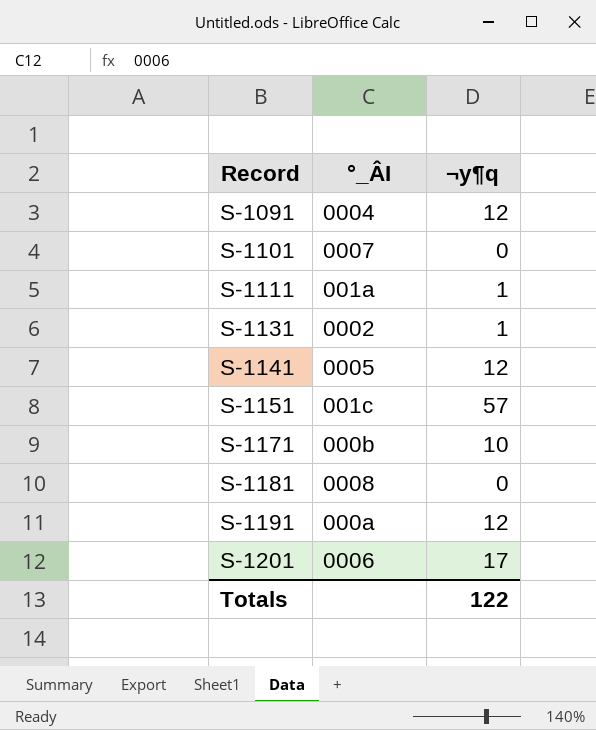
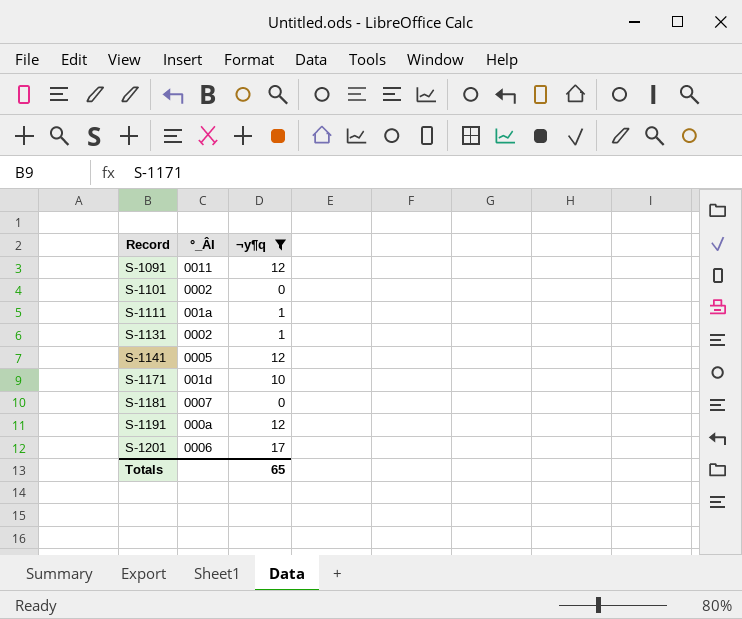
filter: none -> ¬y¶q != 57
S-1091 | °_ÂI: 0004 -> 0011
S-1101 | °_ÂI: 0007 -> 0002
S-1171 | °_ÂI: 000b -> 001d
S-1181 | °_ÂI: 0008 -> 0007
Totals | ¬y¶q: 122 -> 65

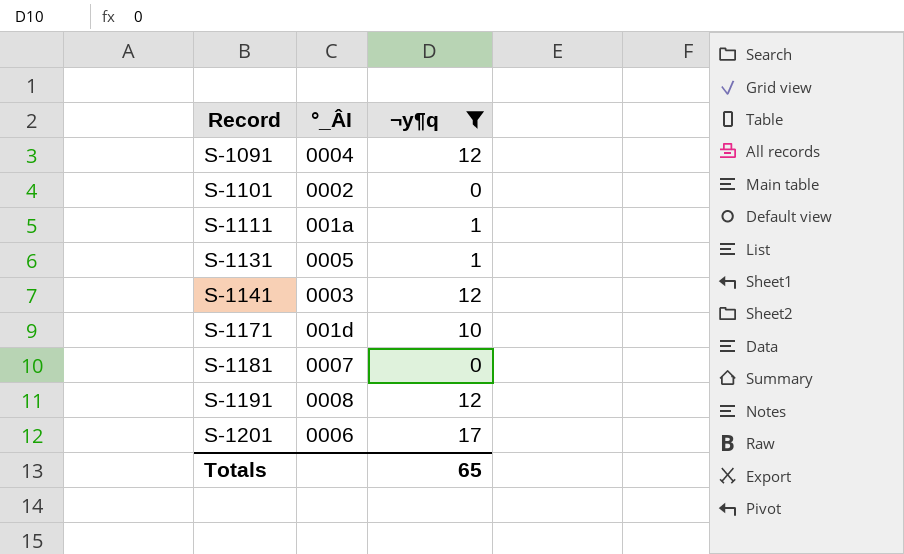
S-1091 | °_ÂI: 0011 -> 0004
S-1131 | °_ÂI: 0002 -> 0005
S-1141 | °_ÂI: 0005 -> 0003
S-1191 | °_ÂI: 000a -> 0008

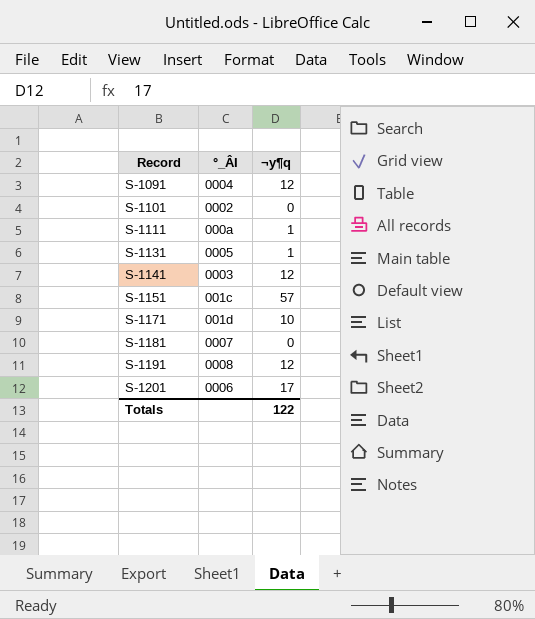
filter: ¬y¶q != 57 -> none
S-1111 | °_ÂI: 001a -> 000a
Totals | ¬y¶q: 65 -> 122

